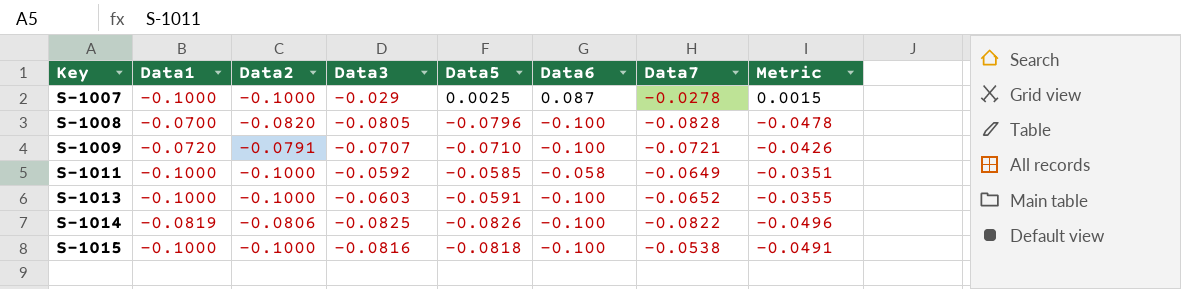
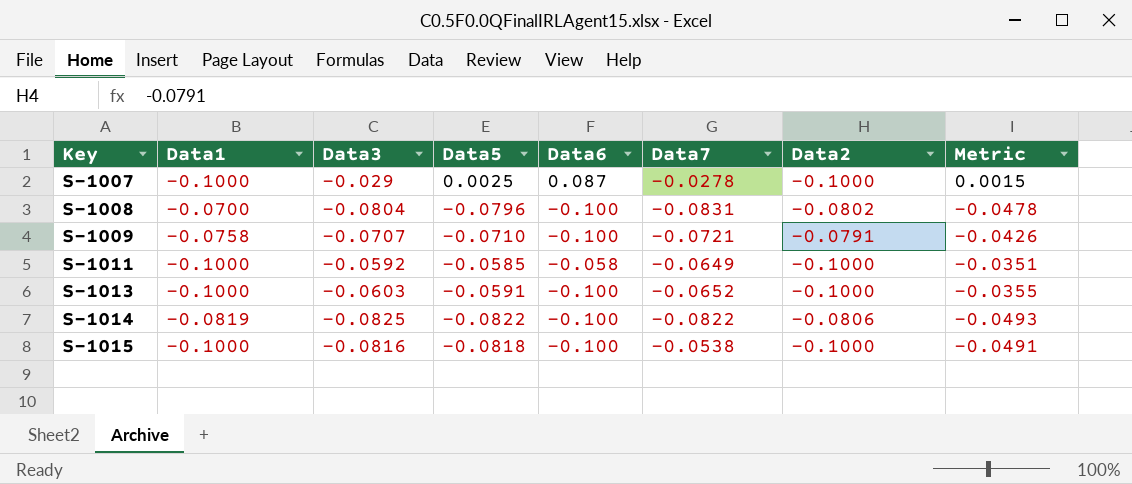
column Data2 | position: 3 -> 7
S-1008 | Data3: -0.0805 -> -0.0804
S-1008 | Data7: -0.0828 -> -0.0831
S-1008 | Data2: -0.0820 -> -0.0802
S-1009 | Data1: -0.0720 -> -0.0758
S-1014 | Data5: -0.0826 -> -0.0822
S-1014 | Metric: -0.0496 -> -0.0493

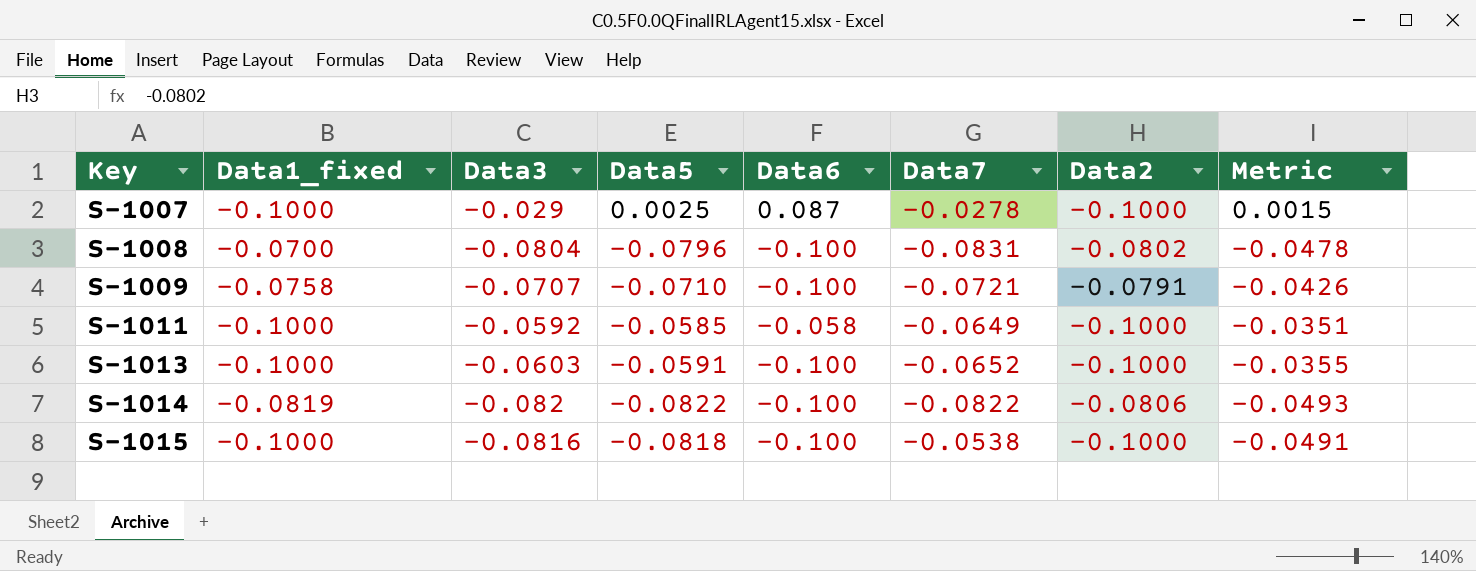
column name: Data1 -> Data1_fixed
S-1014 | Data3: -0.0825 -> -0.082

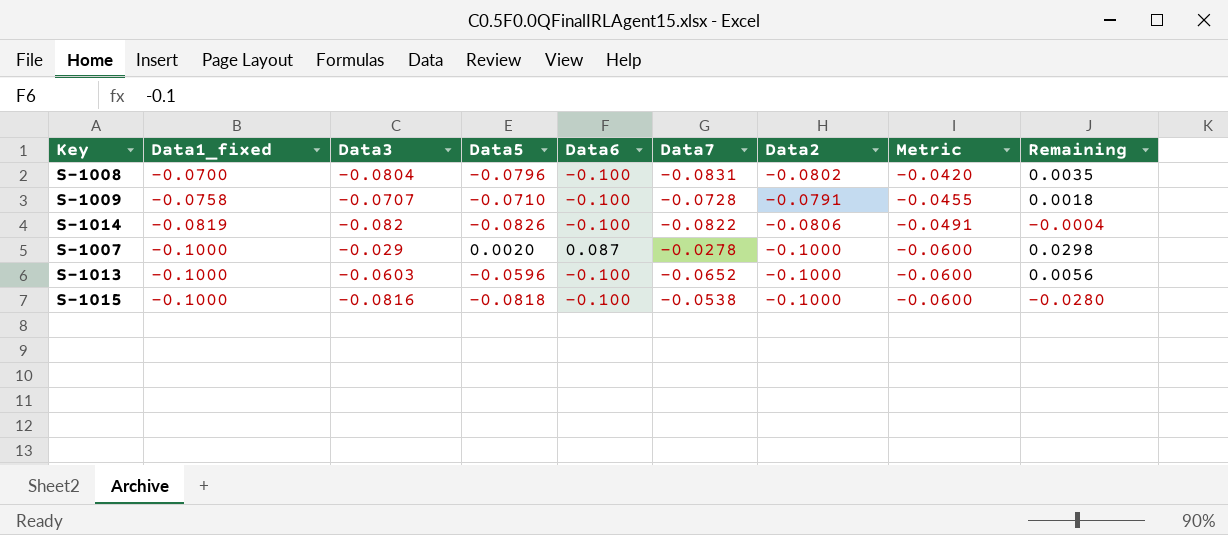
row order: Key ascending -> Data1_fixed descending
column Metric | formula: [Data5] * 0.6 -> [Data1_fixed] * 0.6
column Remaining | formula: none -> [Data5] - [Data7]
row S-1011: -0.1000 | -0.0592 | -0.0585 | -0.058 | -0.0649 | -0.1000 | -0.0351 -> none
S-1009 | Data7: -0.0721 -> -0.0728
S-1014 | Data5: -0.0822 -> -0.0826
S-1007 | Data5: 0.0025 -> 0.0020
S-1013 | Data5: -0.0591 -> -0.0596

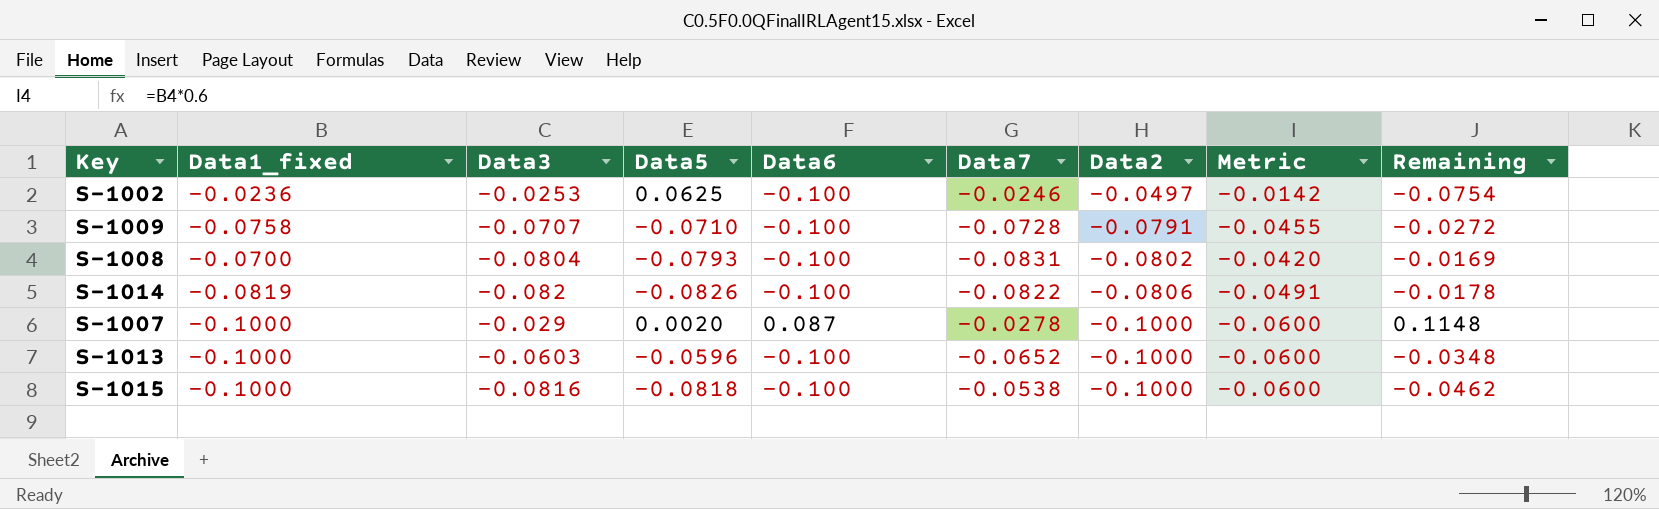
row order: Data1_fixed descending -> Data2 descending
column Remaining | formula: [Data5] - [Data7] -> [Data6] - [Data7]
row S-1002: none -> -0.0236 | -0.0253 | 0.0625 | -0.100 | -0.0246 | -0.0497 | -0.0142 | -0.0754
S-1008 | Data5: -0.0796 -> -0.0793

